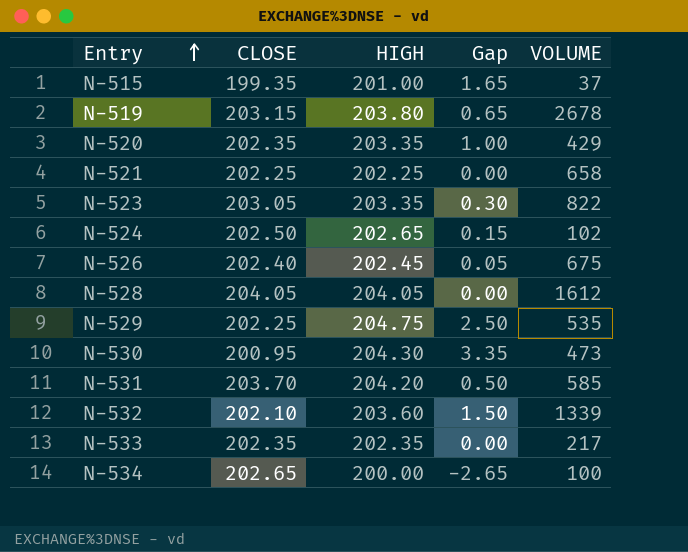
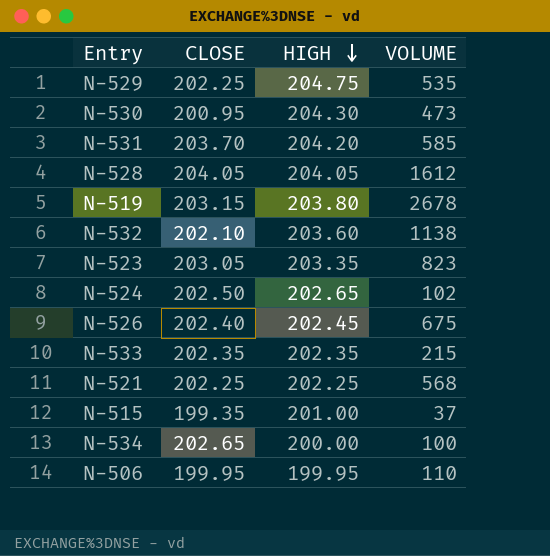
row order: Entry ascending -> HIGH descending
column Gap | formula: [HIGH] - [CLOSE] -> none
row N-520: 202.35 | 203.35 | 1.00 | 429 -> none
N-532 | VOLUME: 1339 -> 1138
N-523 | VOLUME: 822 -> 823
N-533 | VOLUME: 217 -> 215
N-521 | VOLUME: 658 -> 568
row N-506: none -> 199.95 | 199.95 | 110

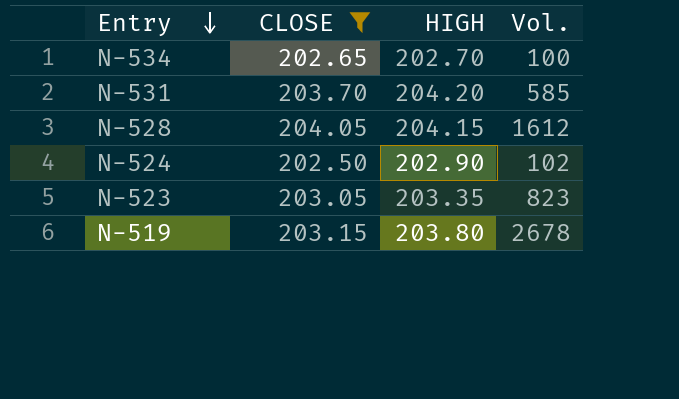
filter: none -> CLOSE >= 202.50
row order: HIGH descending -> Entry descending
column name: VOLUME -> Vol.
N-534 | HIGH: 200.00 -> 202.70
N-528 | HIGH: 204.05 -> 204.15
N-524 | HIGH: 202.65 -> 202.90

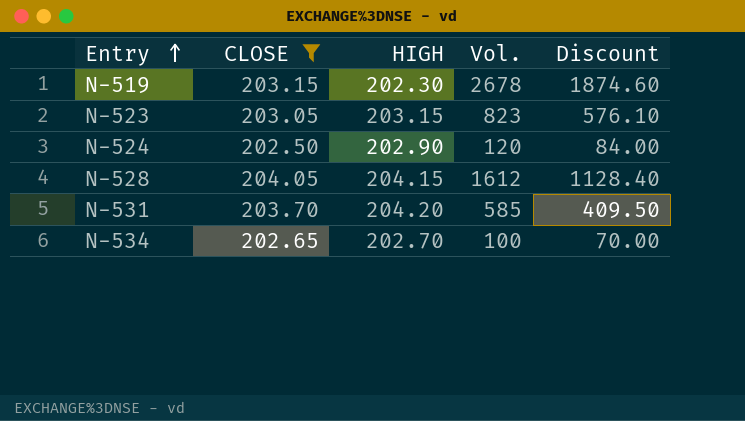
row order: Entry descending -> Entry ascending
column Discount | formula: none -> [Vol.] * 0.7
N-519 | HIGH: 203.80 -> 202.30
N-523 | HIGH: 203.35 -> 203.15
N-524 | Vol.: 102 -> 120

